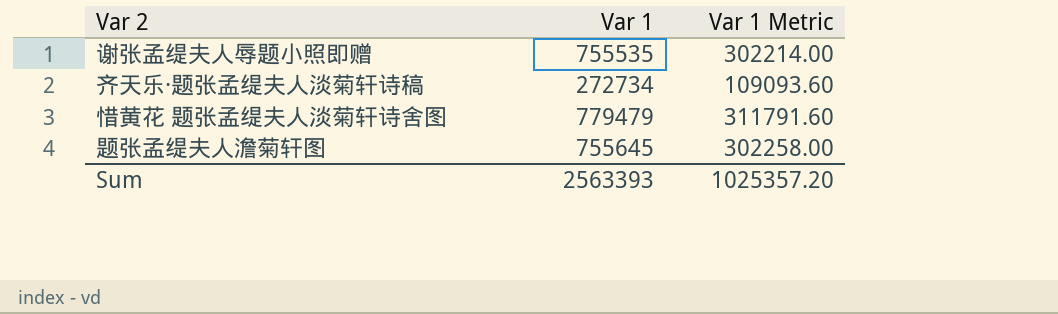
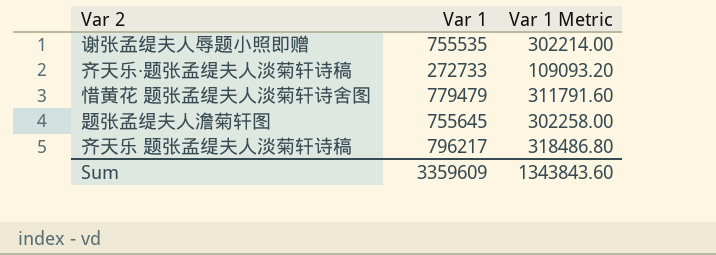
齐天乐·题张孟缇夫人淡菊轩诗稿 | Var 1: 272734 -> 272733
齐天乐·题张孟缇夫人淡菊轩诗稿 | Var 1 Metric: 109093.60 -> 109093.20
row 齐天乐 题张孟缇夫人淡菊轩诗稿: none -> 796217 | 318486.80
Sum | Var 1: 2563393 -> 3359609
Sum | Var 1 Metric: 1025357.20 -> 1343843.60

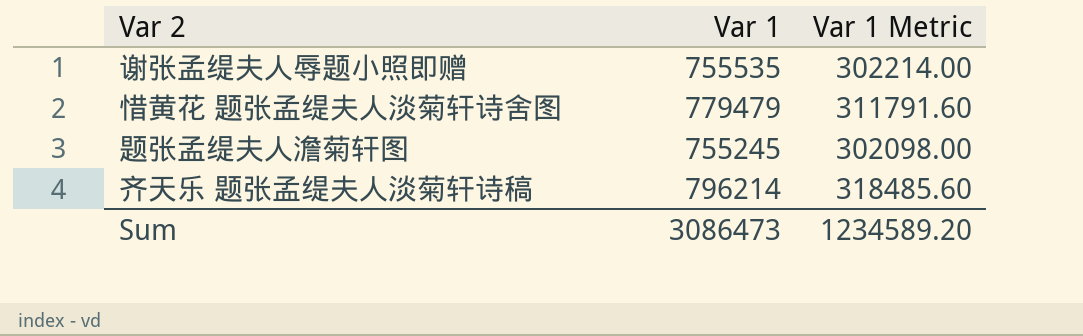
row 齐天乐·题张孟缇夫人淡菊轩诗稿: 272733 | 109093.20 -> none
题张孟缇夫人澹菊轩图 | Var 1: 755645 -> 755245
题张孟缇夫人澹菊轩图 | Var 1 Metric: 302258.00 -> 302098.00
齐天乐 题张孟缇夫人淡菊轩诗稿 | Var 1: 796217 -> 796214
齐天乐 题张孟缇夫人淡菊轩诗稿 | Var 1 Metric: 318486.80 -> 318485.60
Sum | Var 1: 3359609 -> 3086473
Sum | Var 1 Metric: 1343843.60 -> 1234589.20

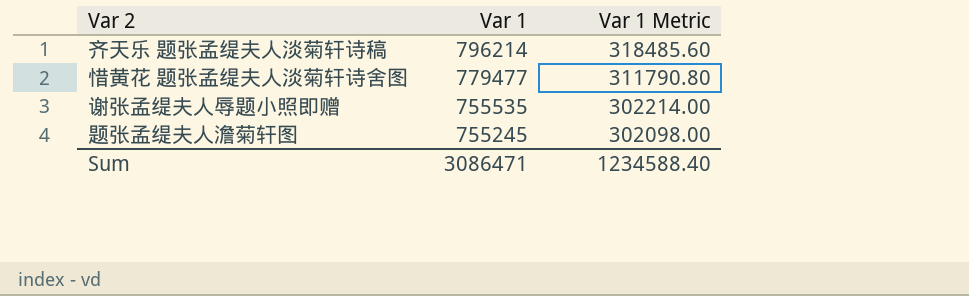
row order: none -> Var 1 descending
惜黄花 题张孟缇夫人淡菊轩诗舍图 | Var 1: 779479 -> 779477
惜黄花 题张孟缇夫人淡菊轩诗舍图 | Var 1 Metric: 311791.60 -> 311790.80
Sum | Var 1: 3086473 -> 3086471
Sum | Var 1 Metric: 1234589.20 -> 1234588.40

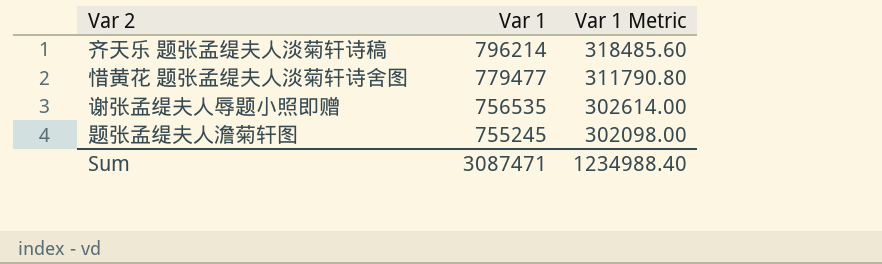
谢张孟缇夫人辱题小照即赠 | Var 1: 755535 -> 756535
谢张孟缇夫人辱题小照即赠 | Var 1 Metric: 302214.00 -> 302614.00
Sum | Var 1: 3086471 -> 3087471
Sum | Var 1 Metric: 1234588.40 -> 1234988.40

